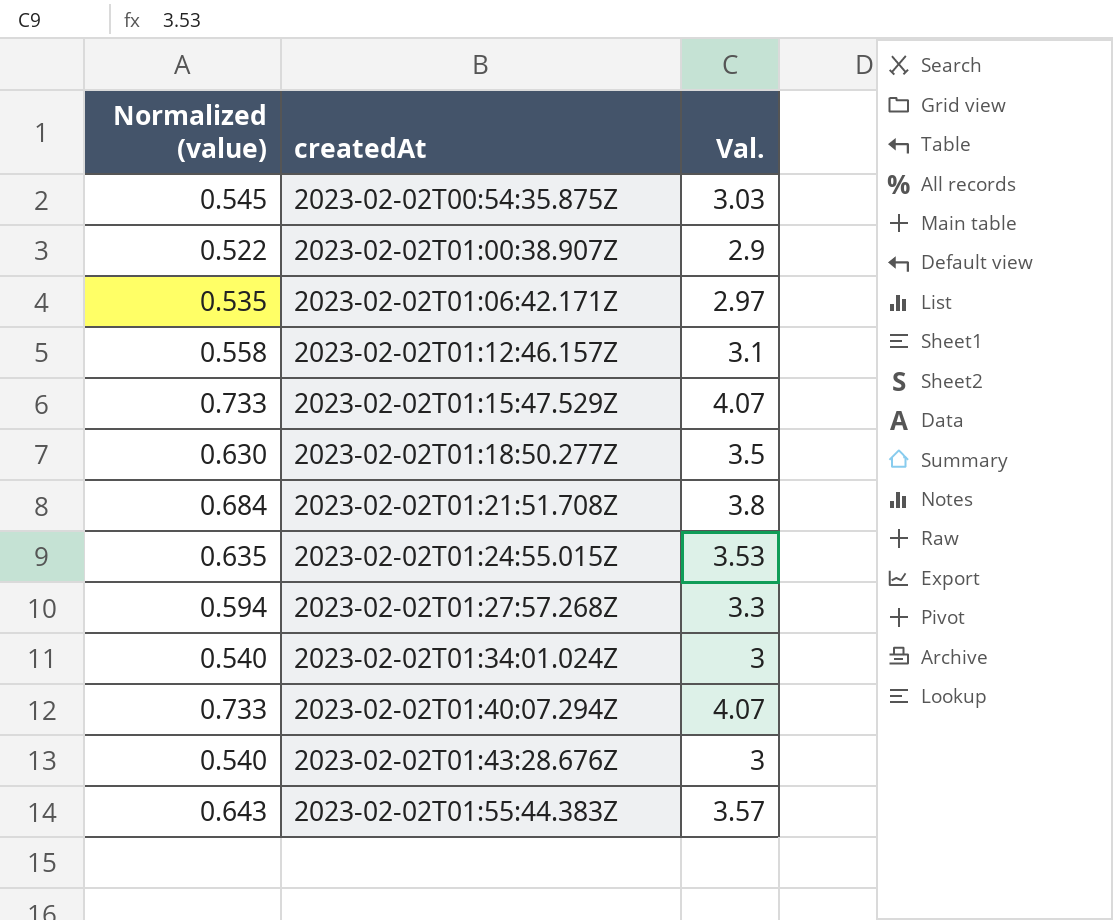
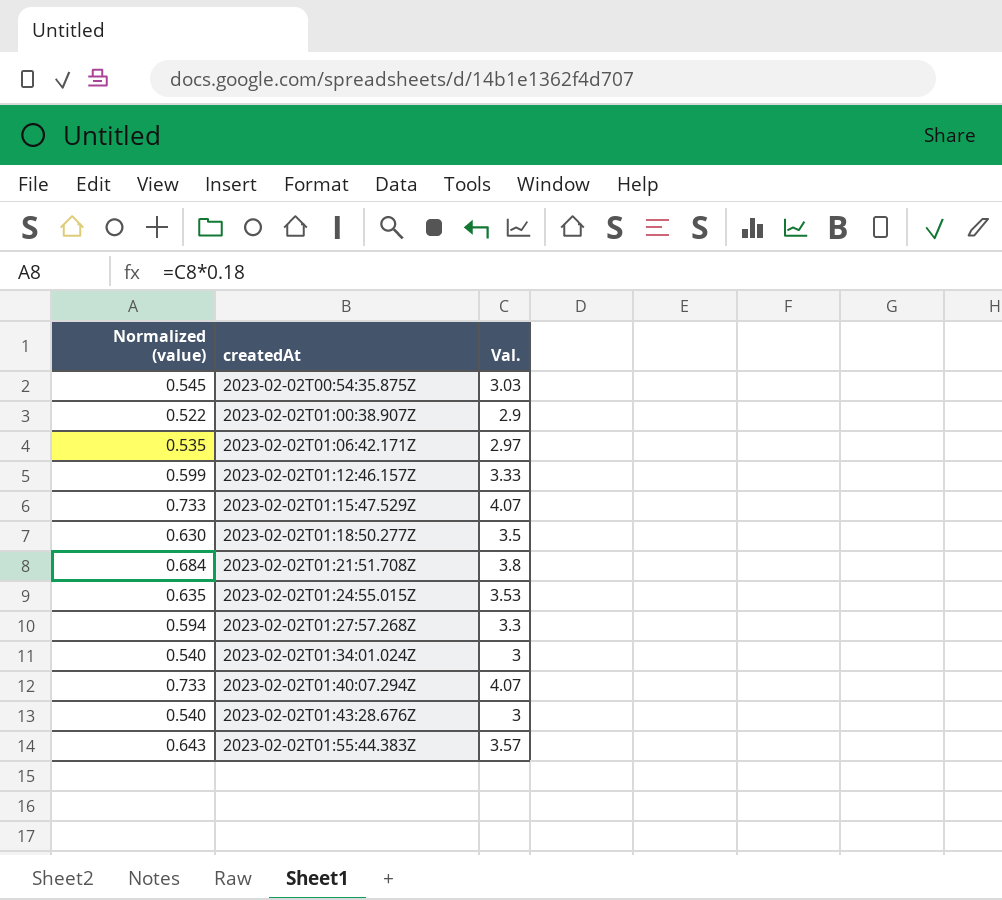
2023-02-02T01:12:46.157Z | Normalized (value): 0.558 -> 0.599
2023-02-02T01:12:46.157Z | Val.: 3.1 -> 3.33

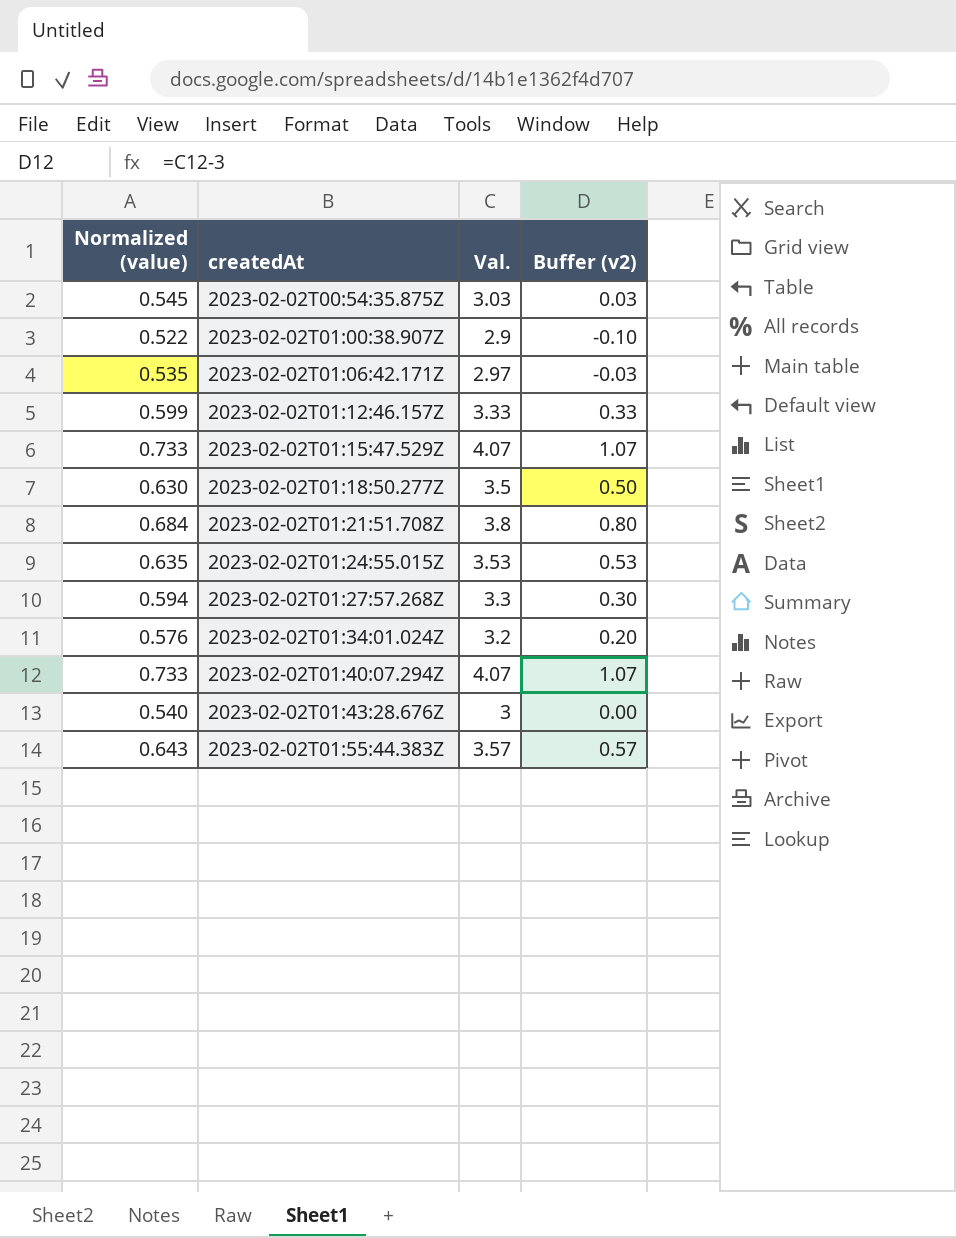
column Buffer (v2) | formula: none -> [Val.] - 3
2023-02-02T01:34:01.024Z | Normalized (value): 0.540 -> 0.576
2023-02-02T01:34:01.024Z | Val.: 3 -> 3.2

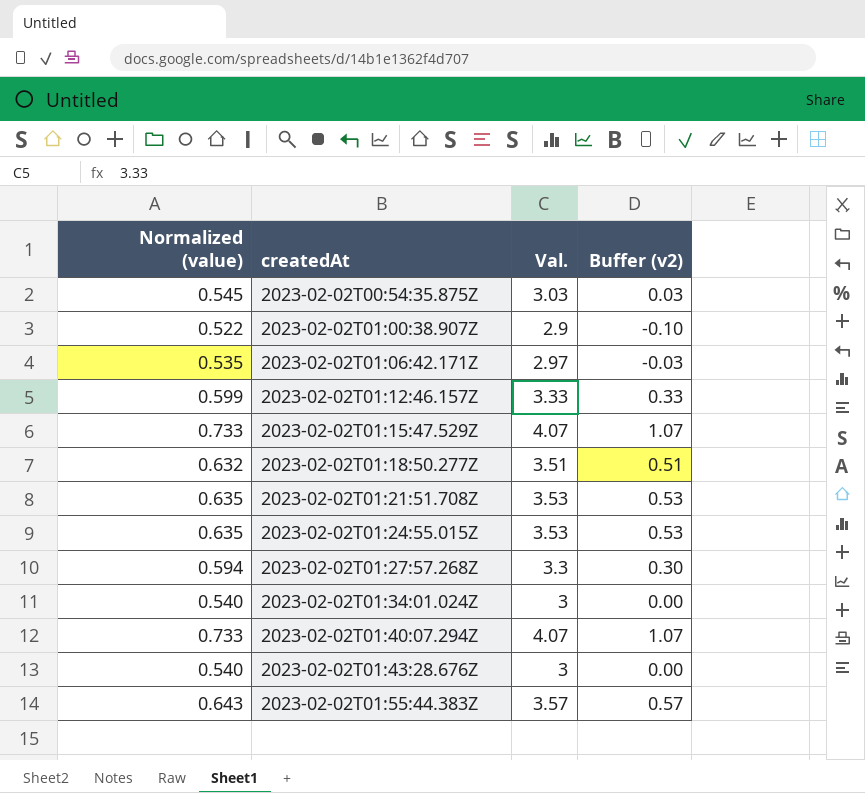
2023-02-02T01:18:50.277Z | Normalized (value): 0.630 -> 0.632
2023-02-02T01:18:50.277Z | Val.: 3.5 -> 3.51
2023-02-02T01:18:50.277Z | Buffer (v2): 0.50 -> 0.51
2023-02-02T01:21:51.708Z | Normalized (value): 0.684 -> 0.635
2023-02-02T01:21:51.708Z | Val.: 3.8 -> 3.53
2023-02-02T01:21:51.708Z | Buffer (v2): 0.80 -> 0.53
2023-02-02T01:34:01.024Z | Normalized (value): 0.576 -> 0.540
2023-02-02T01:34:01.024Z | Val.: 3.2 -> 3
2023-02-02T01:34:01.024Z | Buffer (v2): 0.20 -> 0.00

